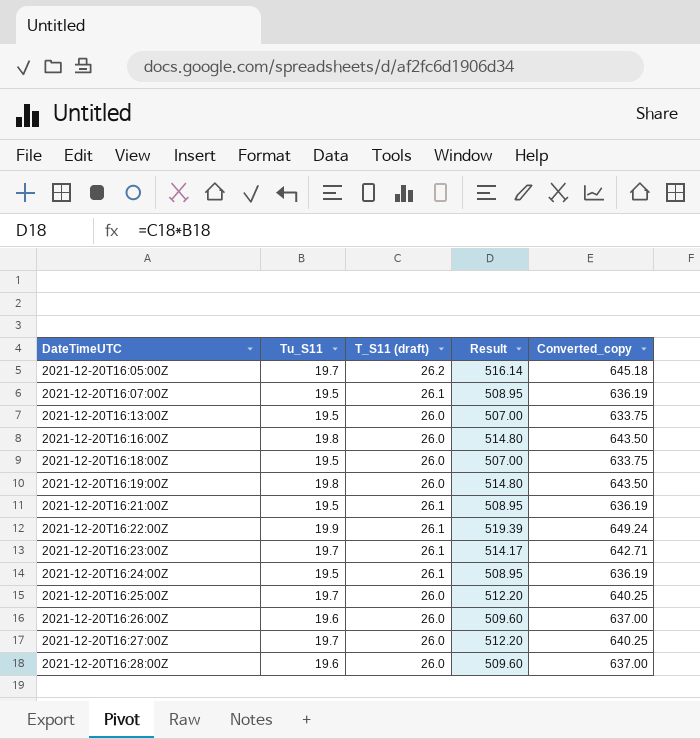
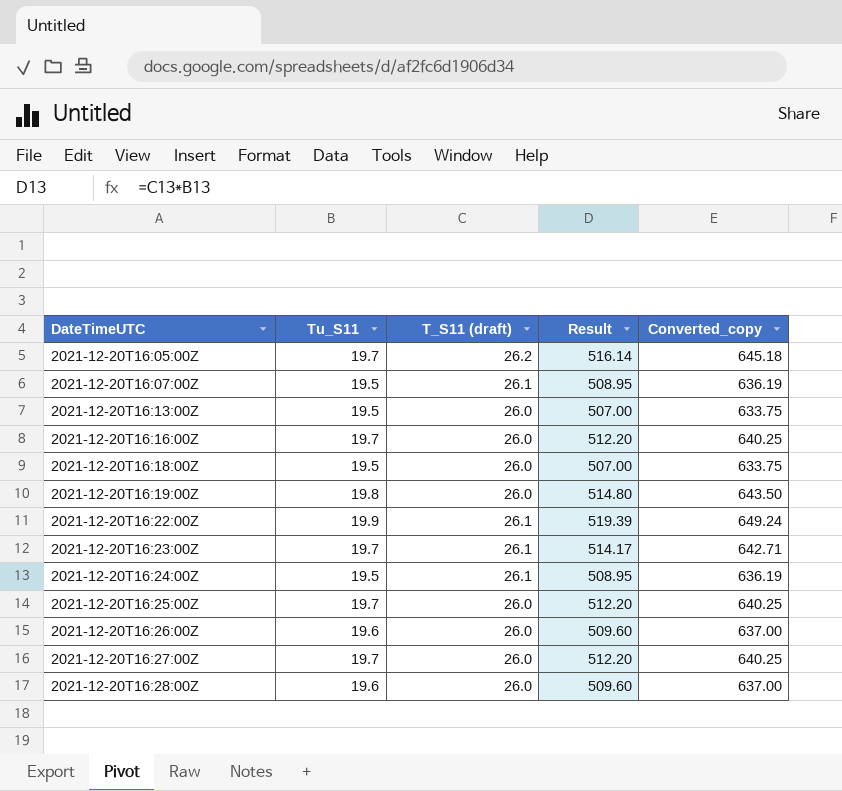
row 2021-12-20T16:21:00Z: 19.5 | 26.1 | 508.95 | 636.19 -> none
2021-12-20T16:16:00Z | Tu_S11: 19.8 -> 19.7
2021-12-20T16:16:00Z | Result: 514.80 -> 512.20
2021-12-20T16:16:00Z | Converted_copy: 643.50 -> 640.25

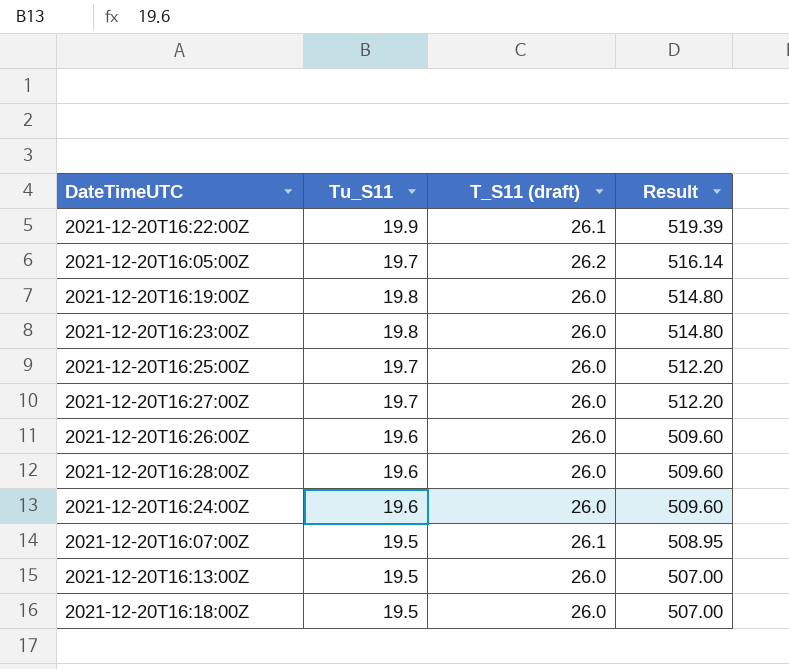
row order: DateTimeUTC ascending -> Result descending
column Converted_copy | formula: [Result] * 1.25 -> none
row 2021-12-20T16:16:00Z: 19.7 | 26.0 | 512.20 | 640.25 -> none
2021-12-20T16:23:00Z | Tu_S11: 19.7 -> 19.8
2021-12-20T16:23:00Z | T_S11 (draft): 26.1 -> 26.0
2021-12-20T16:23:00Z | Result: 514.17 -> 514.80
2021-12-20T16:24:00Z | Tu_S11: 19.5 -> 19.6
2021-12-20T16:24:00Z | T_S11 (draft): 26.1 -> 26.0
2021-12-20T16:24:00Z | Result: 508.95 -> 509.60

